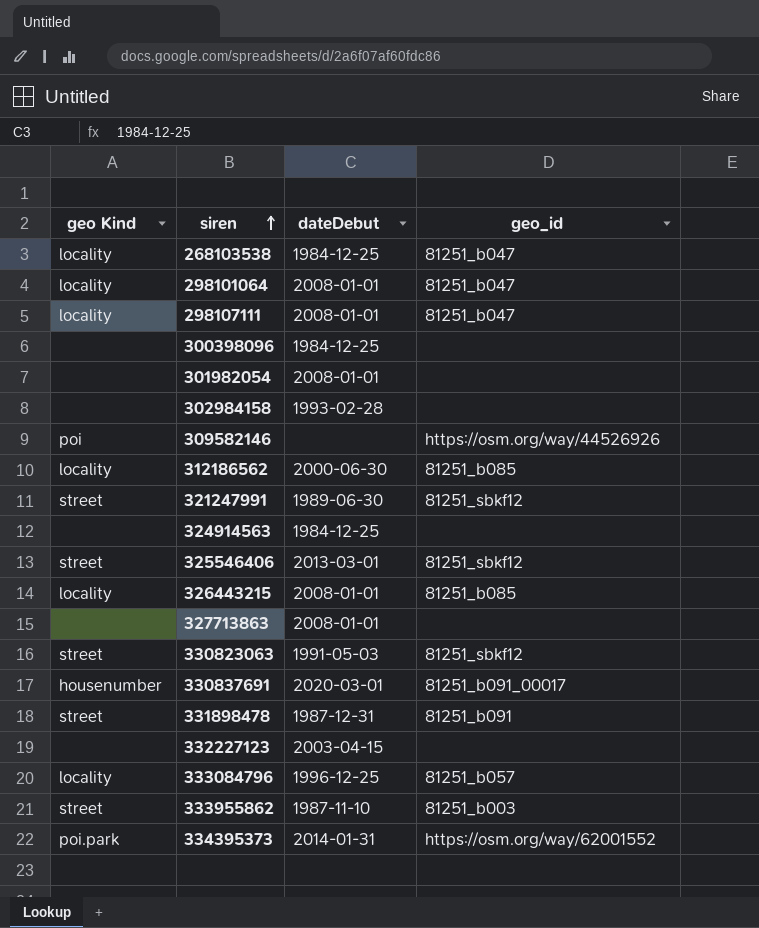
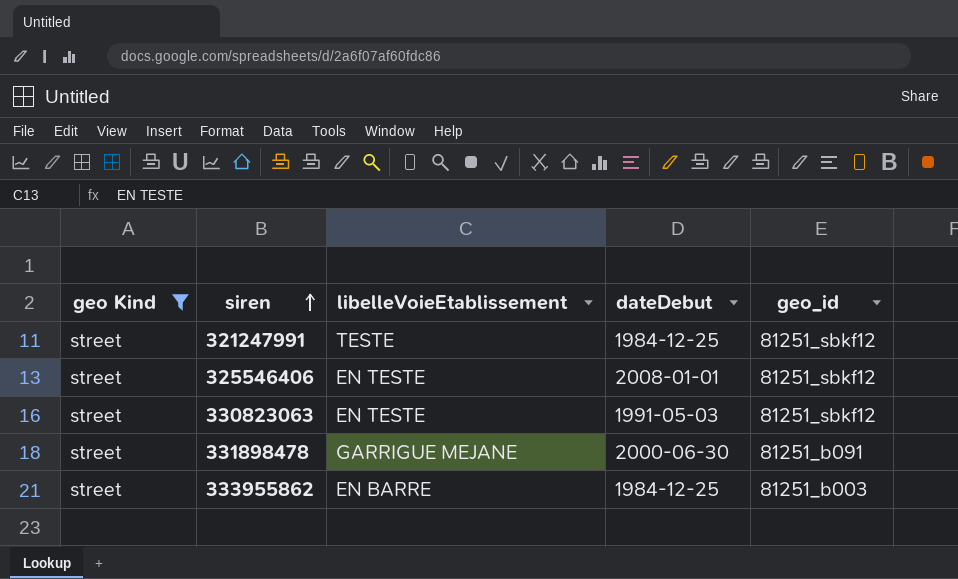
filter: none -> geo Kind = street
column libelleVoieEtablissement | position: none -> 3
321247991 | dateDebut: 1989-06-30 -> 1984-12-25
325546406 | dateDebut: 2013-03-01 -> 2008-01-01
331898478 | dateDebut: 1987-12-31 -> 2000-06-30
333955862 | dateDebut: 1987-11-10 -> 1984-12-25

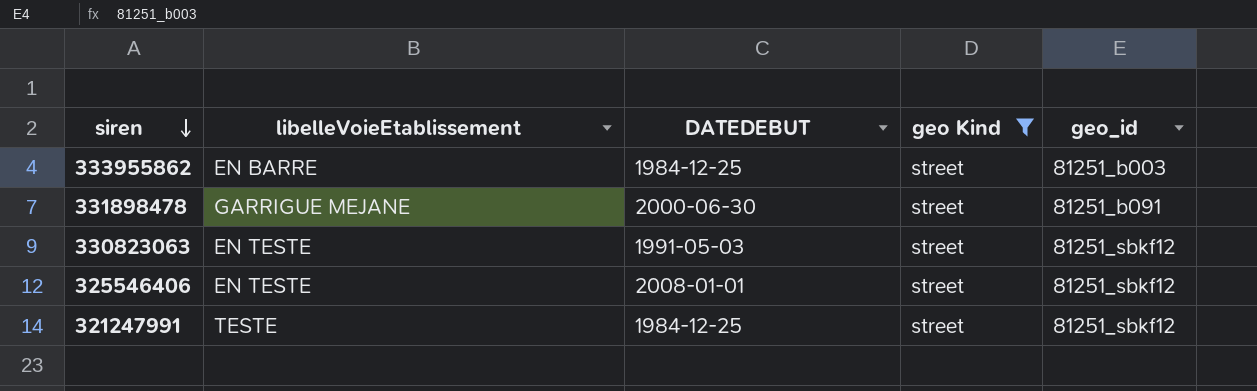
row order: siren ascending -> siren descending
column name: dateDebut -> DATEDEBUT
column geo Kind | position: 1 -> 4

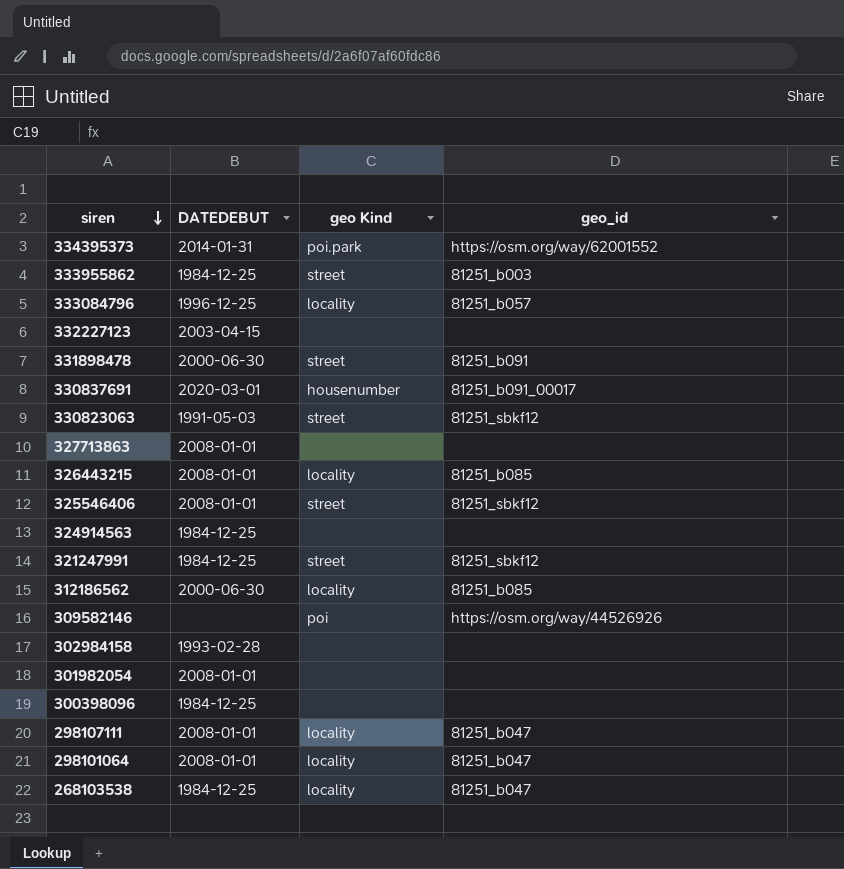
filter: geo Kind = street -> none
column libelleVoieEtablissement | position: 2 -> none

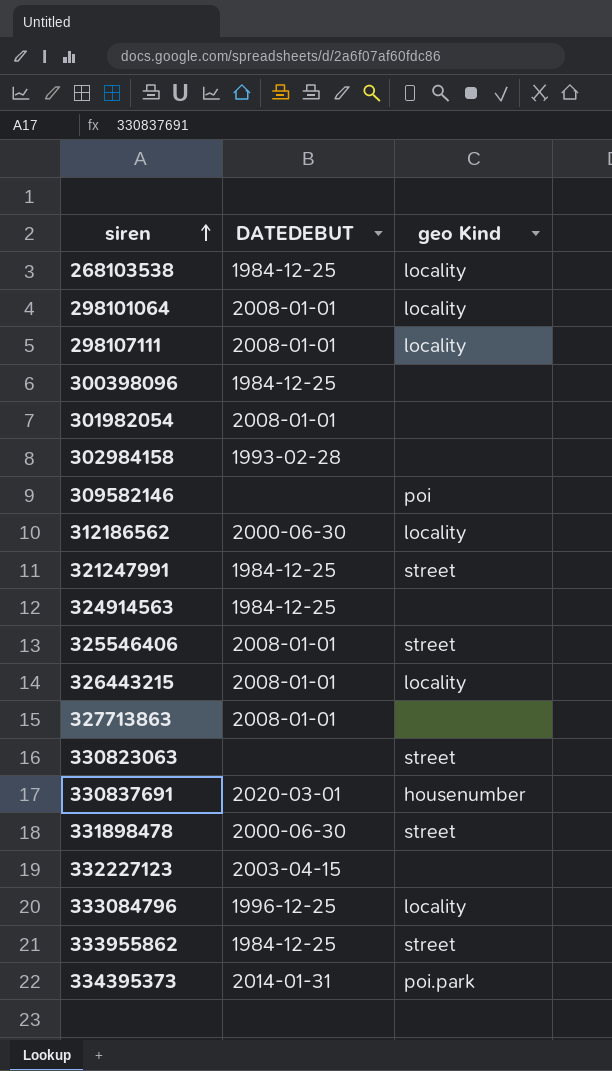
row order: siren descending -> siren ascending
column geo_id | position: 4 -> none
330823063 | DATEDEBUT: 1991-05-03 -> none

